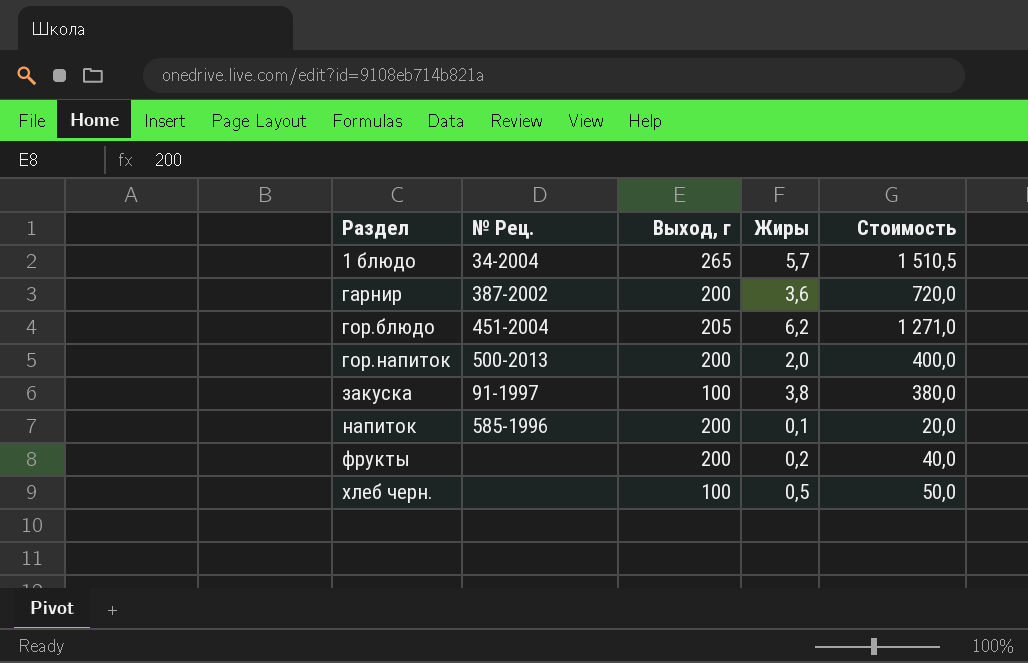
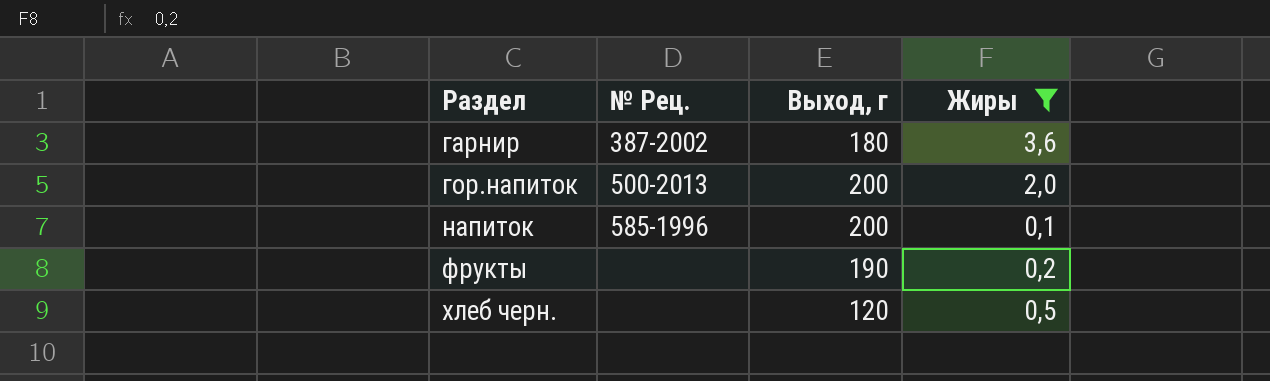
filter: none -> Жиры <= 3,6
column Стоимость | formula: [Выход, г] * [Жиры] -> none
гарнир | Выход, г: 200 -> 180
фрукты | Выход, г: 200 -> 190
хлеб черн. | Выход, г: 100 -> 120

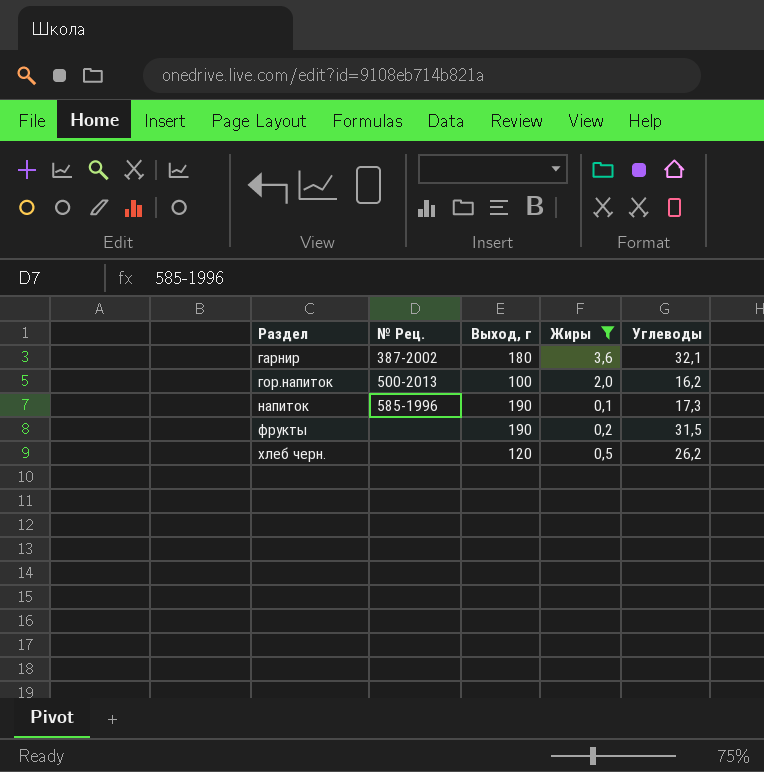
column Углеводы | position: none -> 5
гор.напиток | Выход, г: 200 -> 100
напиток | Выход, г: 200 -> 190

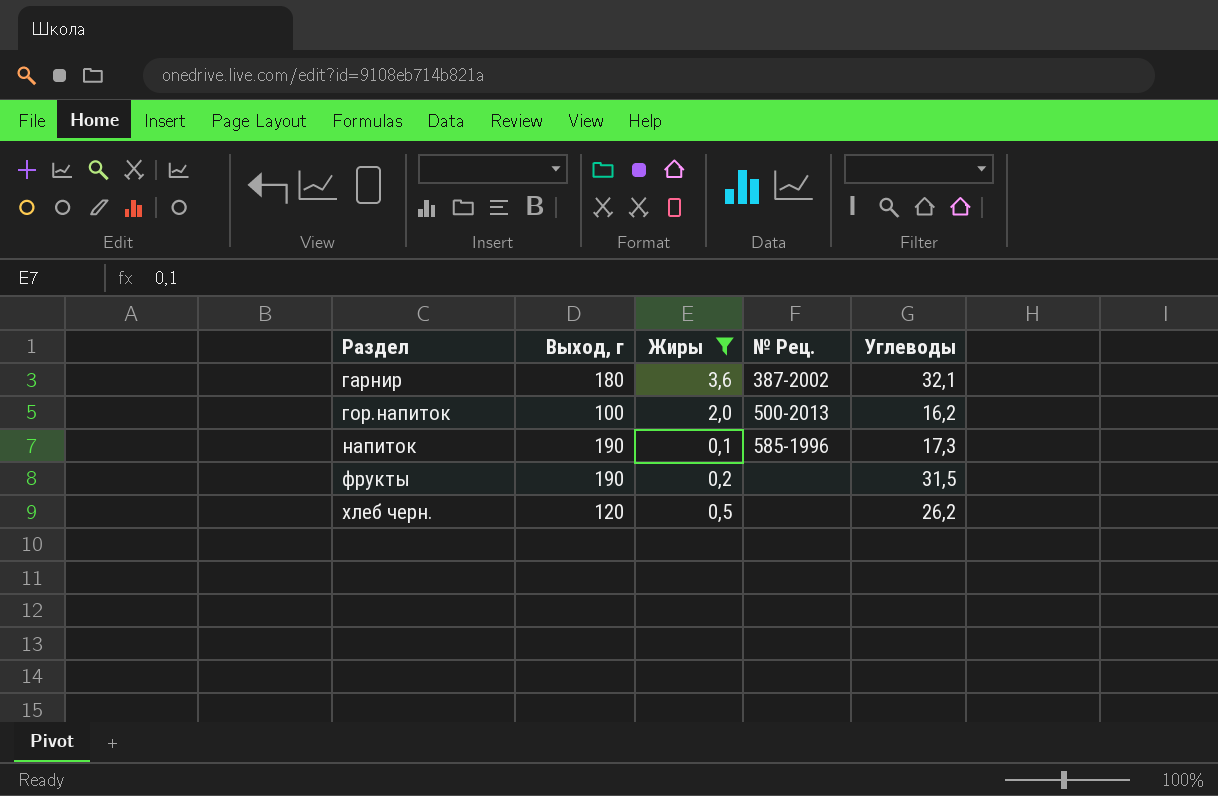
column № Рец. | position: 2 -> 4

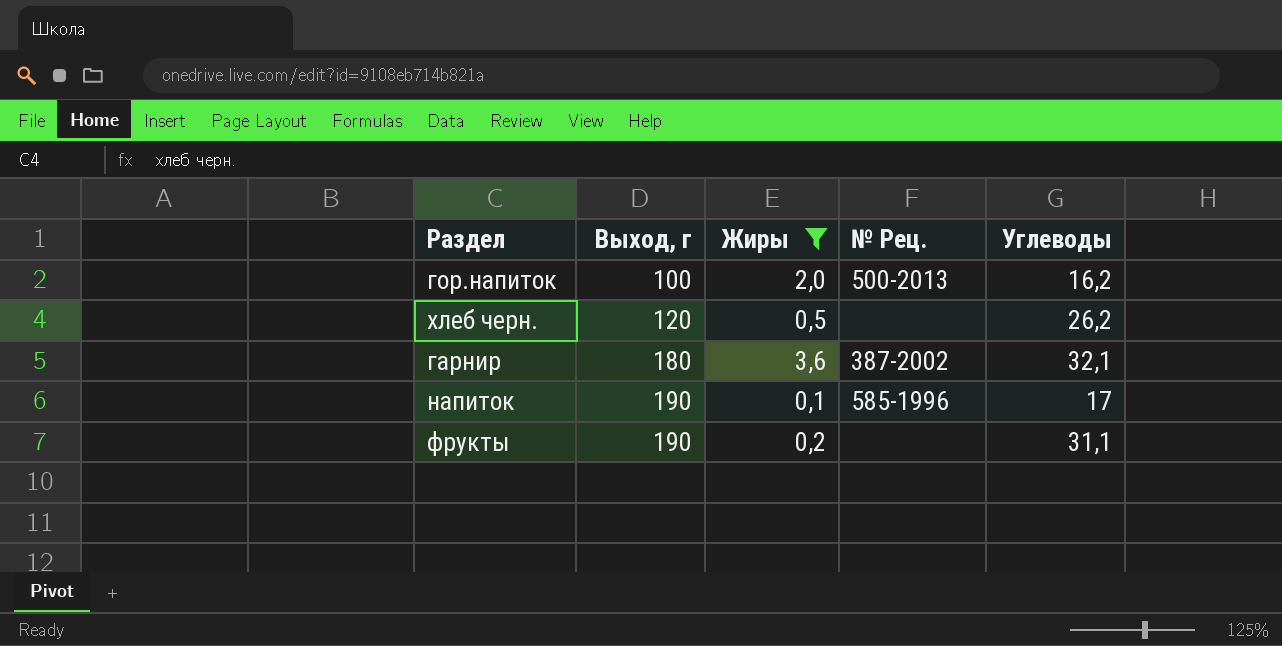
row order: Раздел ascending -> Выход, г ascending
напиток | Углеводы: 17,3 -> 17
фрукты | Углеводы: 31,5 -> 31,1

